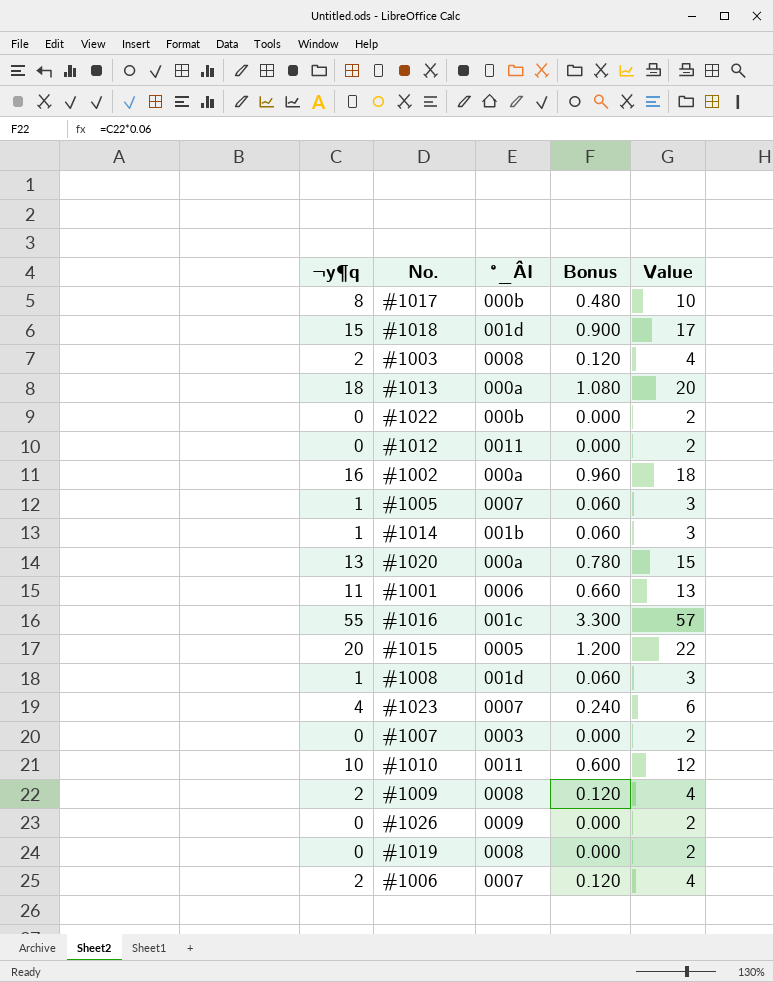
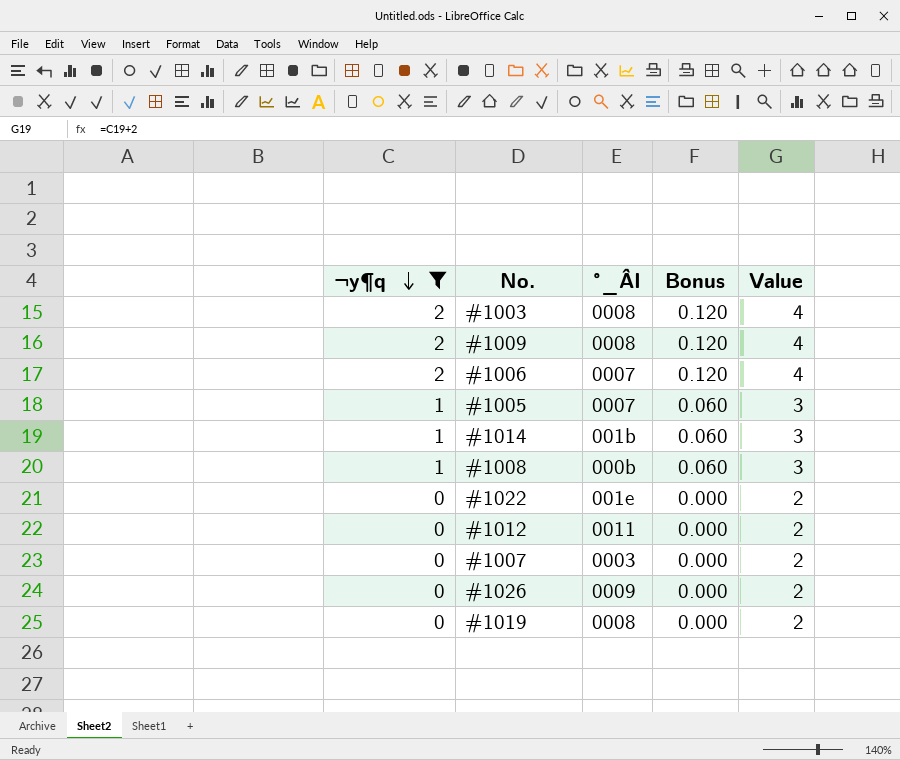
filter: none -> ¬y¶q <= 2
row order: none -> ¬y¶q descending
#1008 | °_ÂI: 001d -> 000b
#1022 | °_ÂI: 000b -> 001e

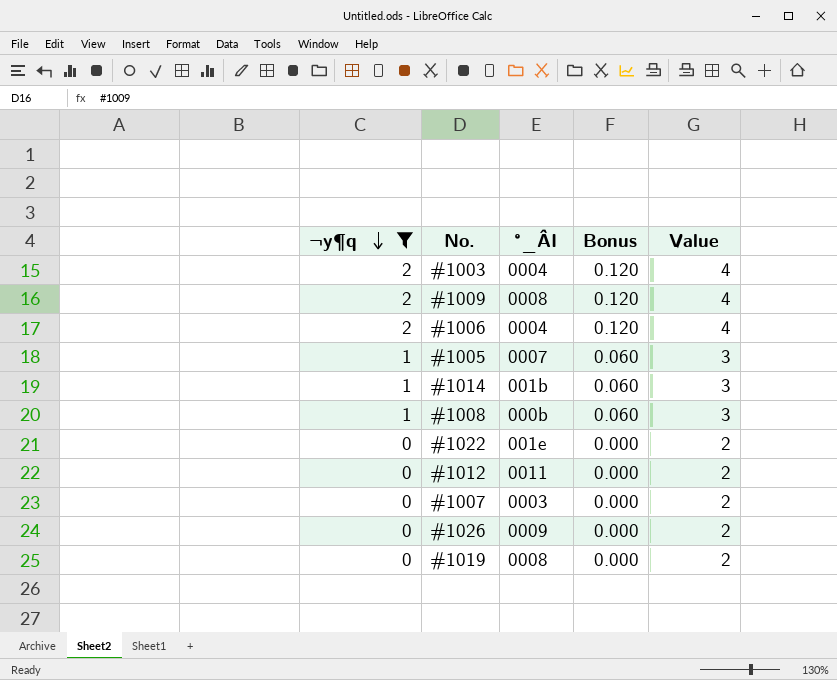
#1003 | °_ÂI: 0008 -> 0004
#1006 | °_ÂI: 0007 -> 0004

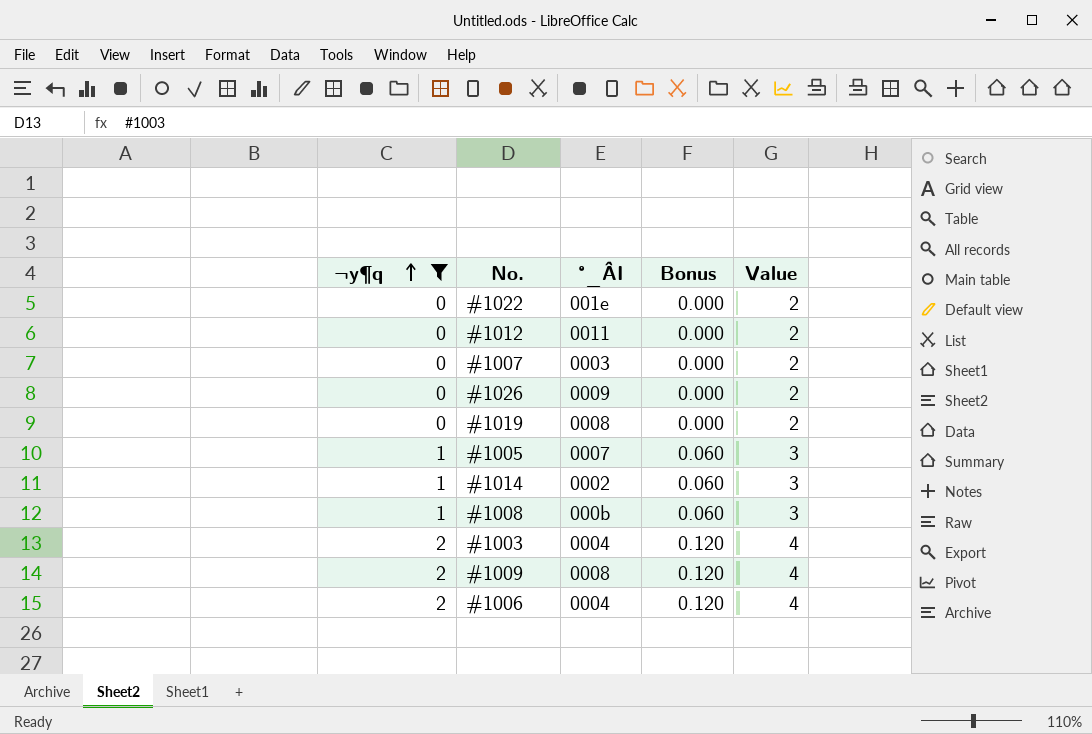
row order: ¬y¶q descending -> ¬y¶q ascending
#1014 | °_ÂI: 001b -> 0002

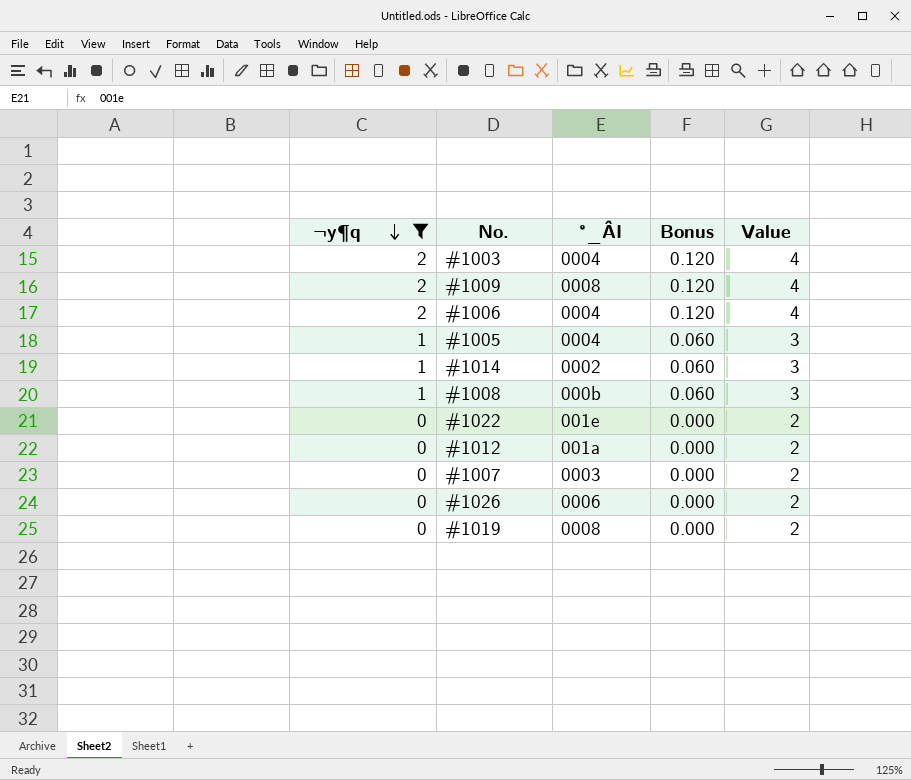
row order: ¬y¶q ascending -> ¬y¶q descending
#1005 | °_ÂI: 0007 -> 0004
#1012 | °_ÂI: 0011 -> 001a
#1026 | °_ÂI: 0009 -> 0006

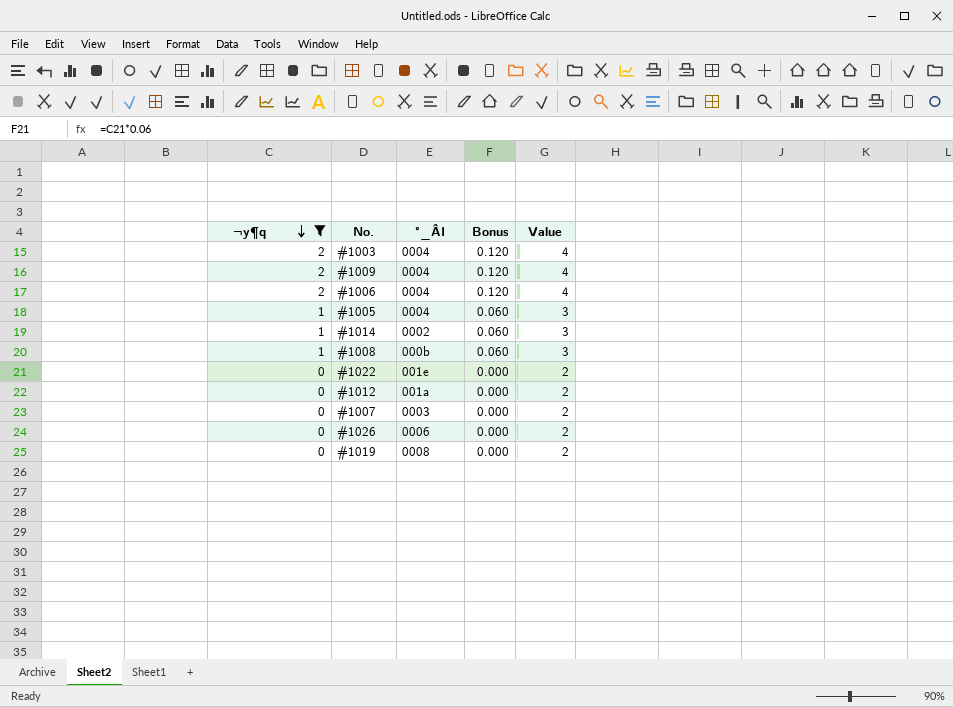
#1009 | °_ÂI: 0008 -> 0004

